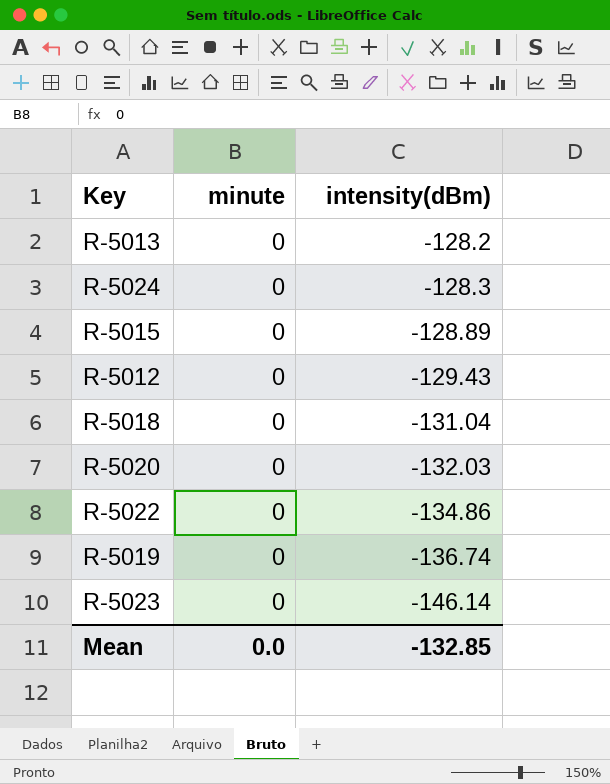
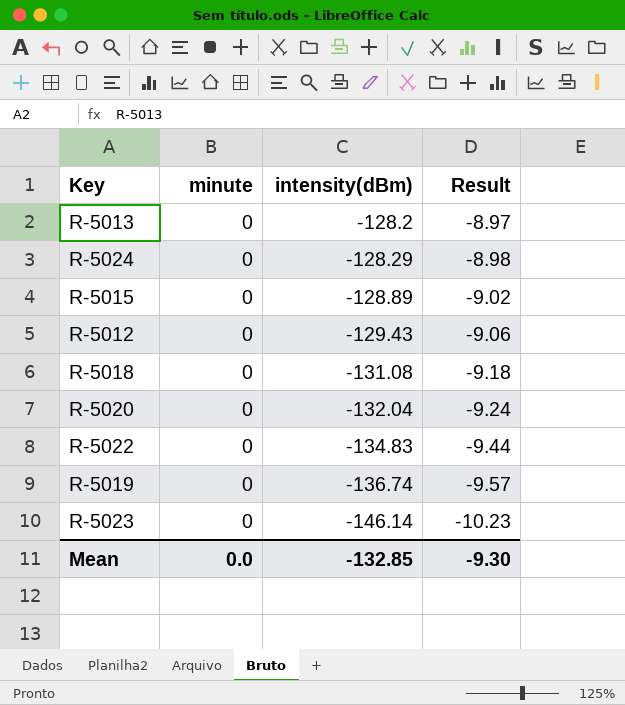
column Result | formula: none -> [intensity(dBm)] * 0.07
R-5024 | intensity(dBm): -128.3 -> -128.29
R-5018 | intensity(dBm): -131.04 -> -131.08
R-5020 | intensity(dBm): -132.03 -> -132.04
R-5022 | intensity(dBm): -134.86 -> -134.83

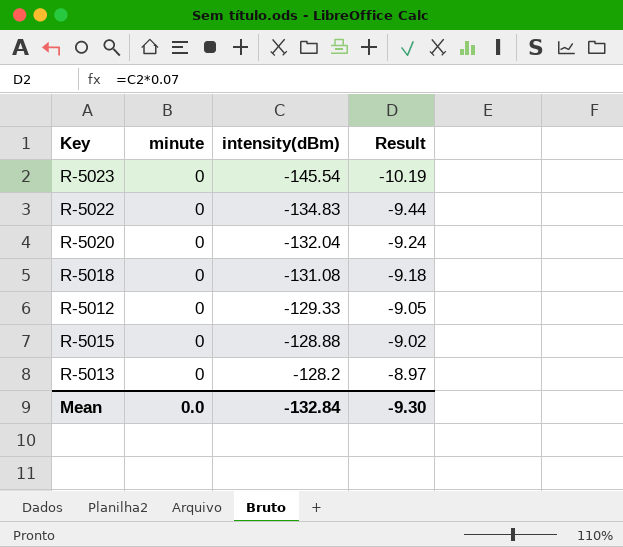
row order: intensity(dBm) descending -> intensity(dBm) ascending
row R-5024: 0 | -128.29 | -8.98 -> none
row R-5019: 0 | -136.74 | -9.57 -> none
R-5023 | intensity(dBm): -146.14 -> -145.54
R-5023 | Result: -10.23 -> -10.19
R-5012 | intensity(dBm): -129.43 -> -129.33
R-5012 | Result: -9.06 -> -9.05
R-5015 | intensity(dBm): -128.89 -> -128.88
Mean | intensity(dBm): -132.85 -> -132.84

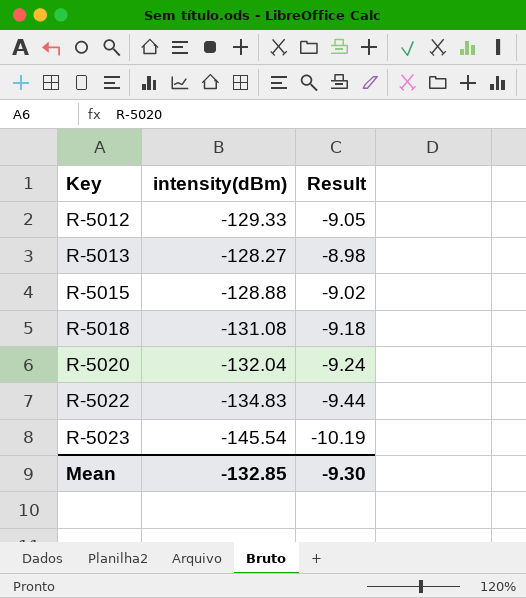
row order: intensity(dBm) ascending -> Key ascending
column minute | position: 2 -> none
R-5013 | intensity(dBm): -128.2 -> -128.27
R-5013 | Result: -8.97 -> -8.98
Mean | intensity(dBm): -132.84 -> -132.85

